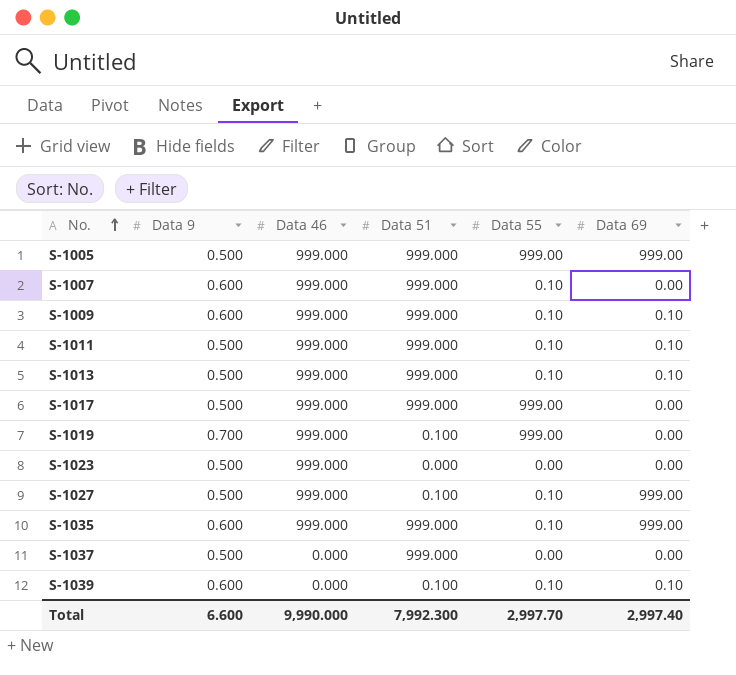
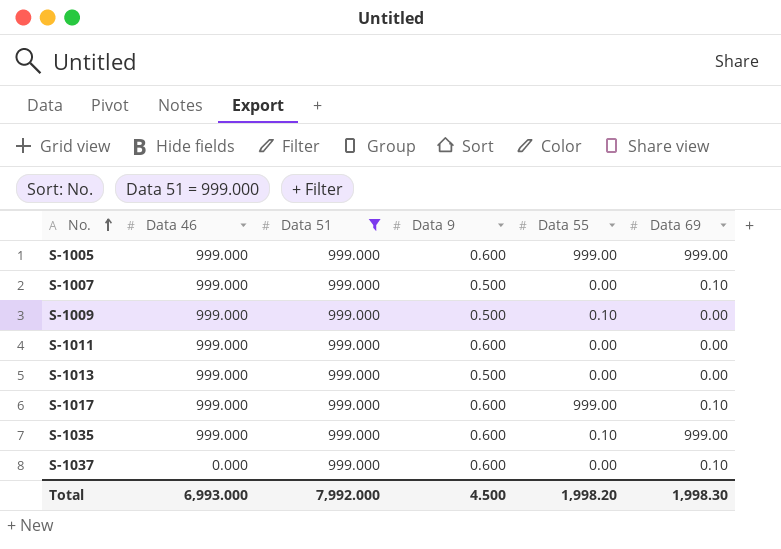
filter: none -> Data 51 = 999.000
column Data 9 | position: 2 -> 4
S-1005 | Data 9: 0.500 -> 0.600
S-1007 | Data 9: 0.600 -> 0.500
S-1007 | Data 55: 0.10 -> 0.00
S-1007 | Data 69: 0.00 -> 0.10
S-1009 | Data 9: 0.600 -> 0.500
S-1009 | Data 69: 0.10 -> 0.00
S-1011 | Data 9: 0.500 -> 0.600
S-1011 | Data 55: 0.10 -> 0.00
S-1011 | Data 69: 0.10 -> 0.00
S-1013 | Data 55: 0.10 -> 0.00
S-1013 | Data 69: 0.10 -> 0.00
S-1017 | Data 9: 0.500 -> 0.600
S-1017 | Data 69: 0.00 -> 0.10
S-1037 | Data 9: 0.500 -> 0.600
S-1037 | Data 69: 0.00 -> 0.10
Total | Data 46: 9,990.000 -> 6,993.000
Total | Data 51: 7,992.300 -> 7,992.000
Total | Data 9: 6.600 -> 4.500
Total | Data 55: 2,997.70 -> 1,998.20
Total | Data 69: 2,997.40 -> 1,998.30

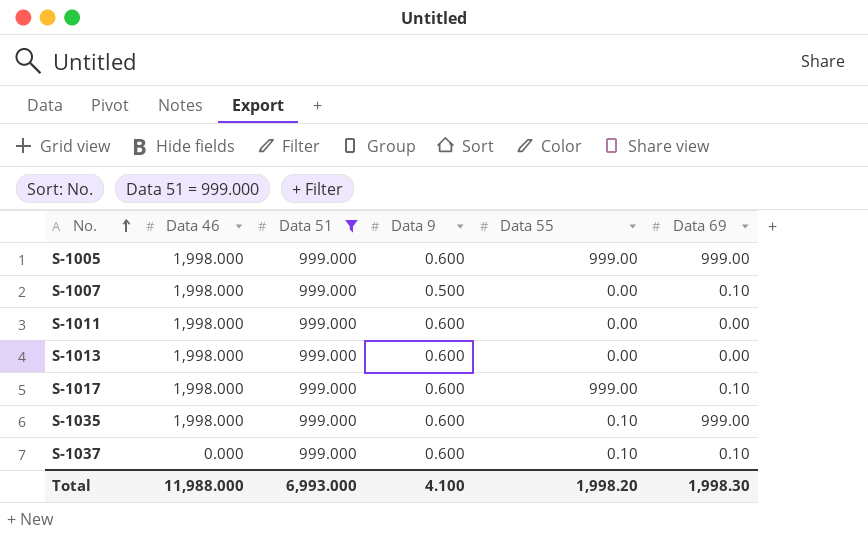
row S-1009: 999.000 | 999.000 | 0.500 | 0.10 | 0.00 -> none
S-1005 | Data 46: 999.000 -> 1,998.000
S-1007 | Data 46: 999.000 -> 1,998.000
S-1011 | Data 46: 999.000 -> 1,998.000
S-1013 | Data 46: 999.000 -> 1,998.000
S-1013 | Data 9: 0.500 -> 0.600
S-1017 | Data 46: 999.000 -> 1,998.000
S-1035 | Data 46: 999.000 -> 1,998.000
S-1037 | Data 55: 0.00 -> 0.10
Total | Data 46: 6,993.000 -> 11,988.000
Total | Data 51: 7,992.000 -> 6,993.000
Total | Data 9: 4.500 -> 4.100

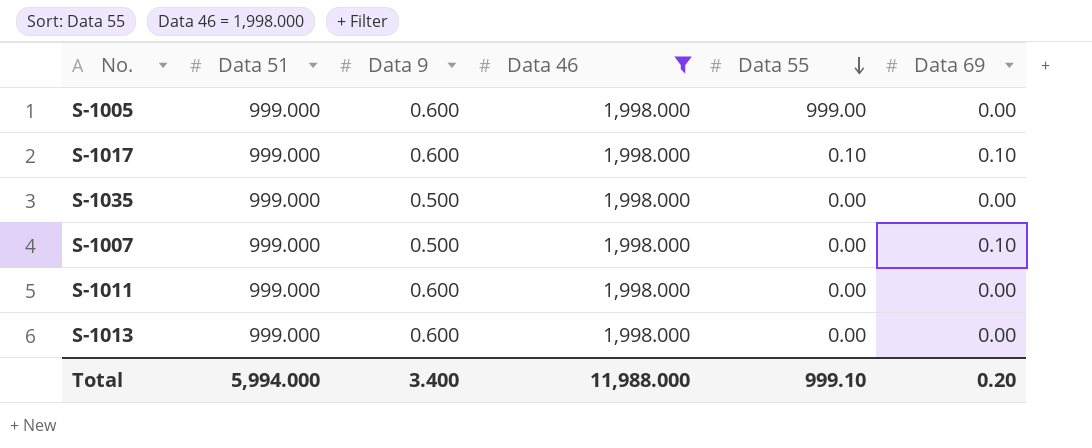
filter: Data 51 = 999.000 -> Data 46 = 1,998.000
row order: No. ascending -> Data 55 descending
column Data 46 | position: 2 -> 4
S-1005 | Data 69: 999.00 -> 0.00
S-1017 | Data 55: 999.00 -> 0.10
S-1035 | Data 9: 0.600 -> 0.500
S-1035 | Data 55: 0.10 -> 0.00
S-1035 | Data 69: 999.00 -> 0.00
Total | Data 51: 6,993.000 -> 5,994.000
Total | Data 9: 4.100 -> 3.400
Total | Data 55: 1,998.20 -> 999.10
Total | Data 69: 1,998.30 -> 0.20

